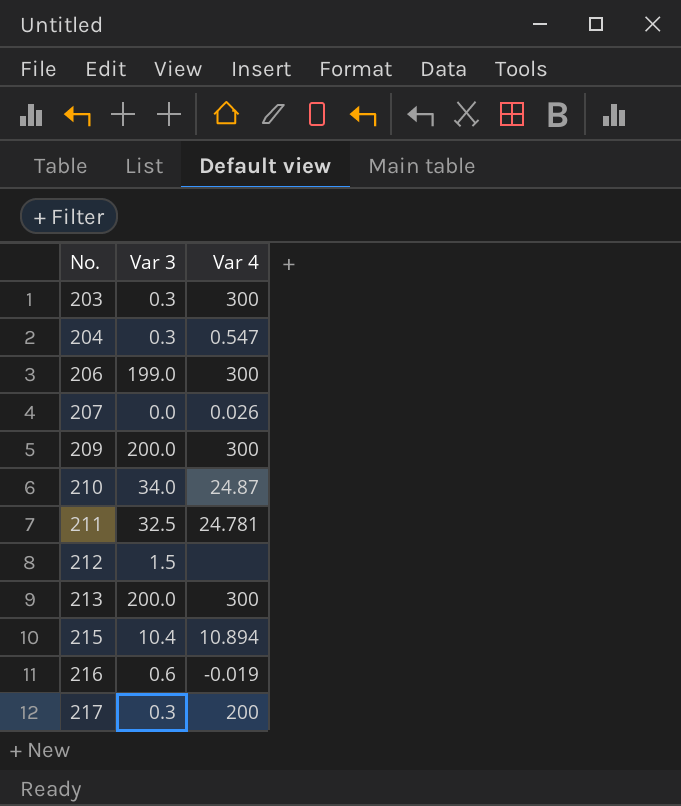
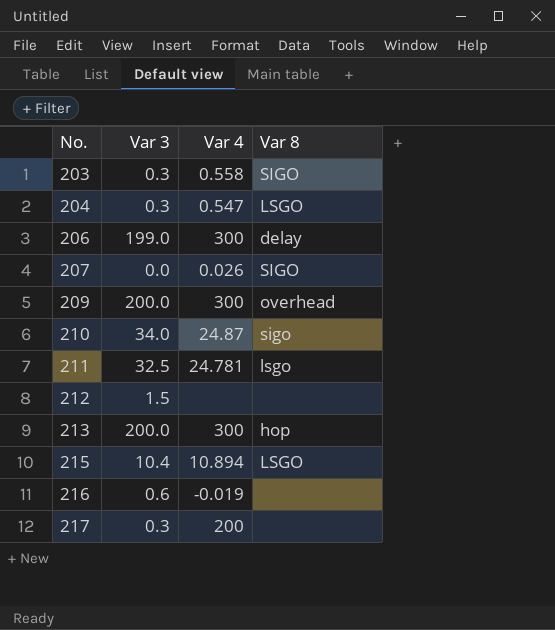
column Var 8 | position: none -> 4
203 | Var 4: 300 -> 0.558

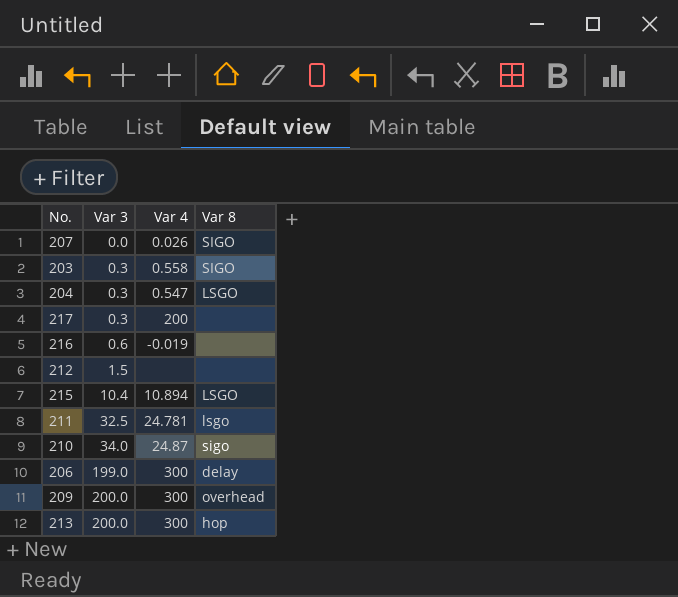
row order: No. ascending -> Var 3 ascending

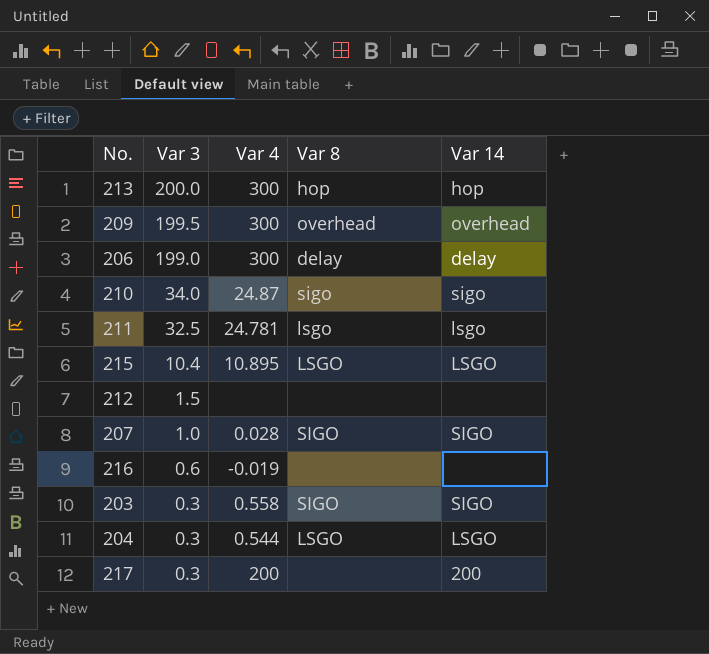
row order: Var 3 ascending -> Var 3 descending
column Var 14 | position: none -> 5
209 | Var 3: 200.0 -> 199.5
215 | Var 4: 10.894 -> 10.895
207 | Var 3: 0.0 -> 1.0
207 | Var 4: 0.026 -> 0.028
204 | Var 4: 0.547 -> 0.544

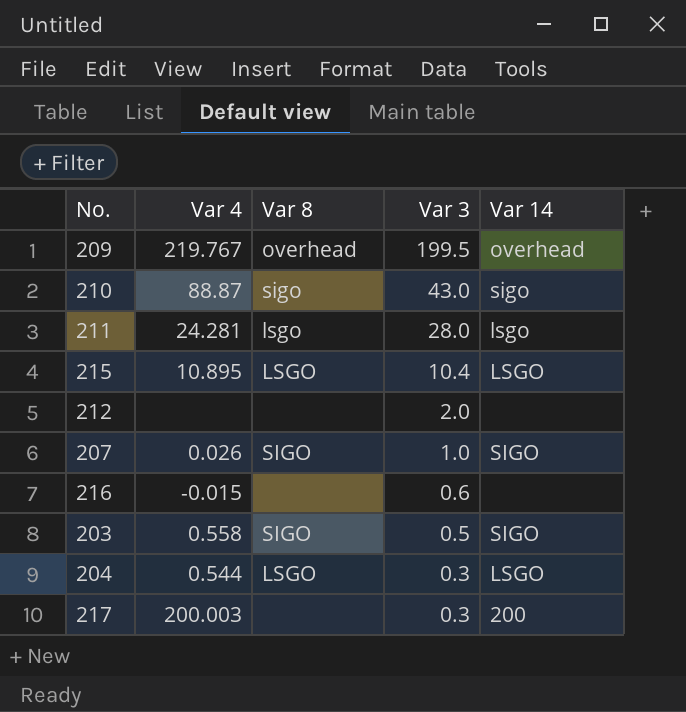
column Var 3 | position: 2 -> 4
row 213: 200.0 | 300 | hop | hop -> none
row 206: 199.0 | 300 | delay | delay -> none
209 | Var 4: 300 -> 219.767
210 | Var 4: 24.87 -> 88.87
210 | Var 3: 34.0 -> 43.0
211 | Var 4: 24.781 -> 24.281
211 | Var 3: 32.5 -> 28.0
212 | Var 3: 1.5 -> 2.0
207 | Var 4: 0.028 -> 0.026
216 | Var 4: -0.019 -> -0.015
203 | Var 3: 0.3 -> 0.5
217 | Var 4: 200 -> 200.003

